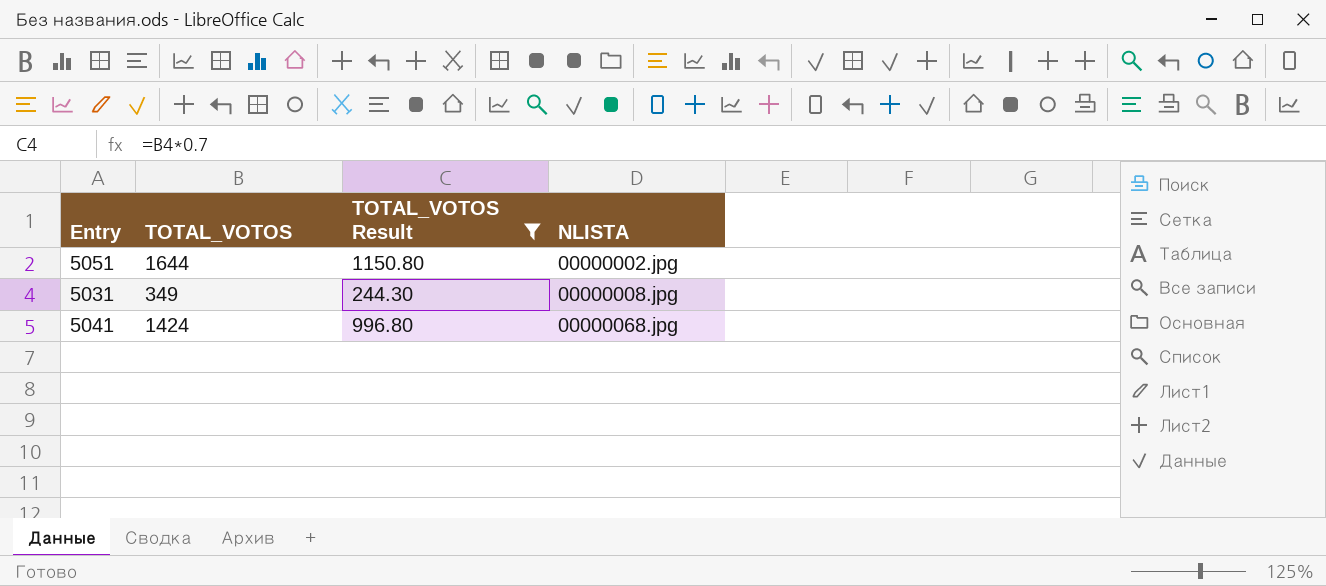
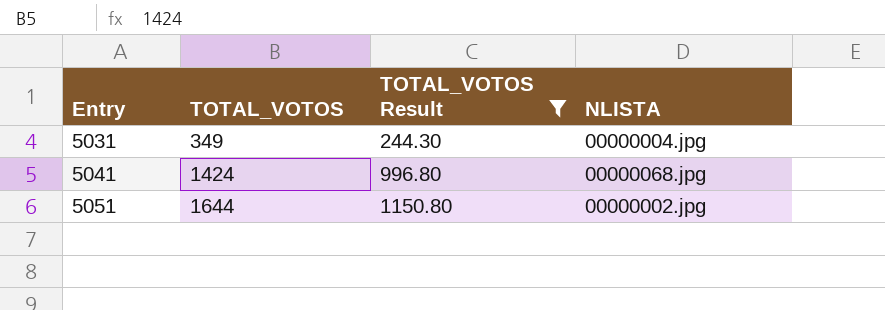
row order: NLISTA ascending -> Entry ascending
5031 | NLISTA: 00000008.jpg -> 00000004.jpg

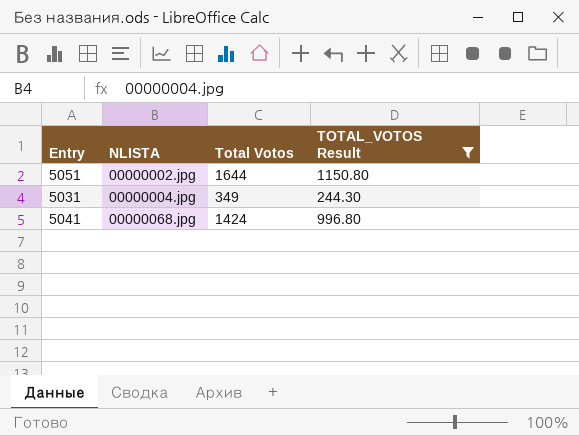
row order: Entry ascending -> NLISTA ascending
column NLISTA | position: 4 -> 2
column name: TOTAL_VOTOS -> Total Votos

